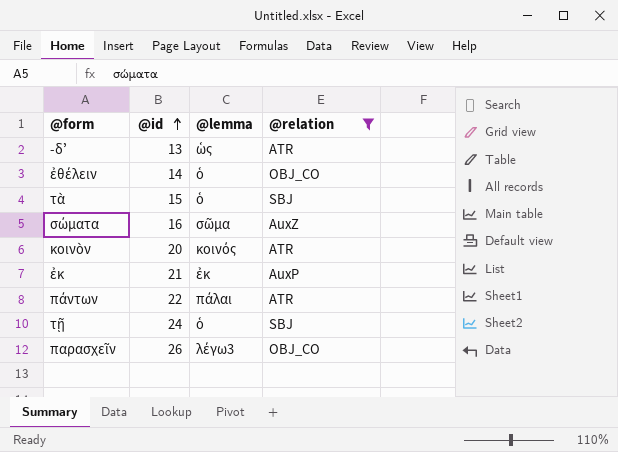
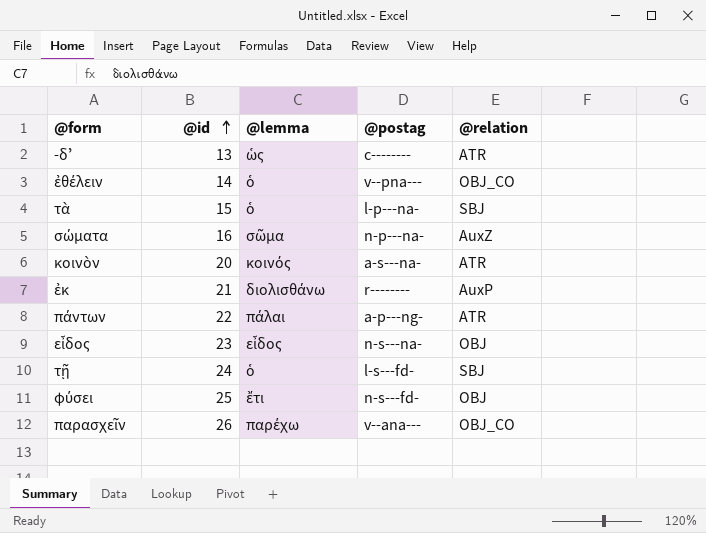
filter: @relation != OBJ -> none
column @postag | position: none -> 4
ἐκ | @lemma: ἐκ -> διολισθάνω
παρασχεῖν | @lemma: λέγω3 -> παρέχω

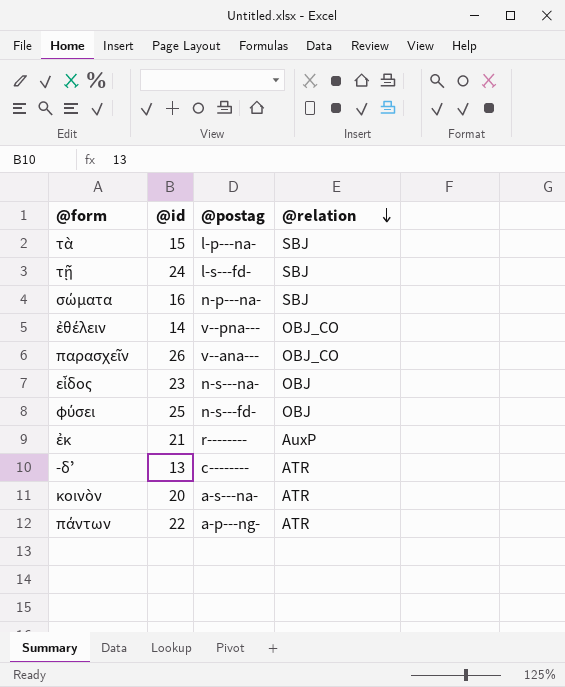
row order: @id ascending -> @relation descending
column @lemma | position: 3 -> none
σώματα | @relation: AuxZ -> SBJ

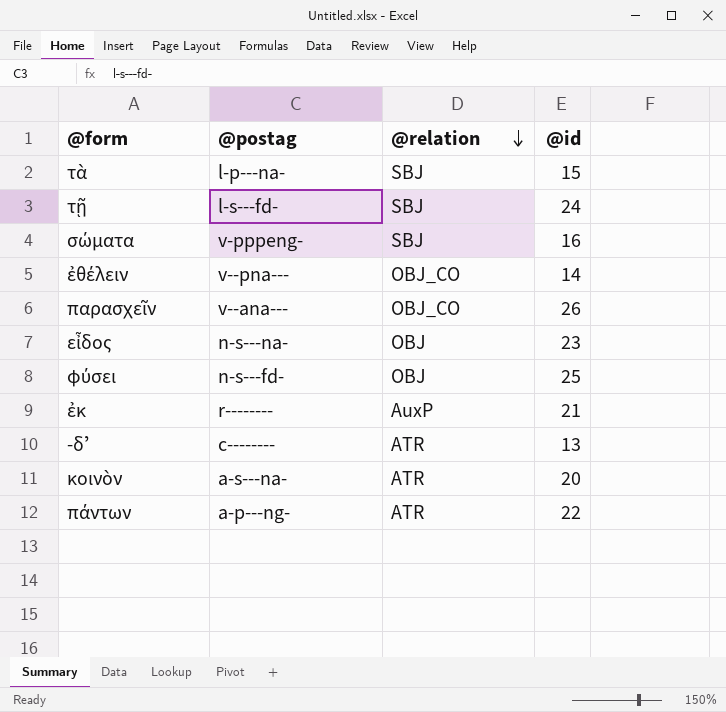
column @id | position: 2 -> 4
σώματα | @postag: n-p---na- -> v-pppeng-

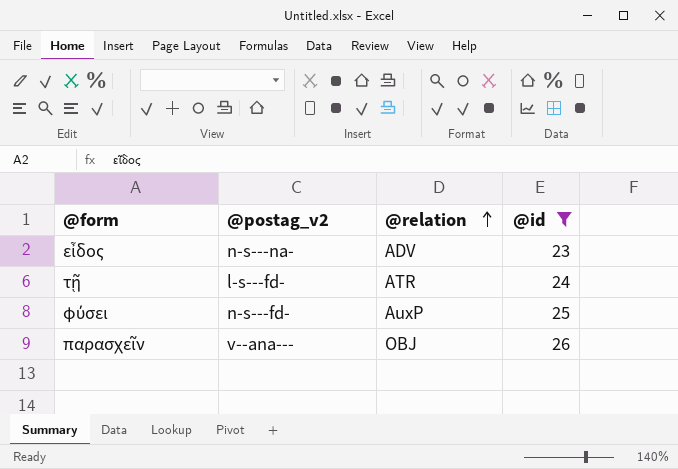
filter: none -> @id >= 23
row order: @relation descending -> @relation ascending
column name: @postag -> @postag_v2
εἶδος | @relation: OBJ -> ADV
τῇ | @relation: SBJ -> ATR
φύσει | @relation: OBJ -> AuxP
παρασχεῖν | @relation: OBJ_CO -> OBJ

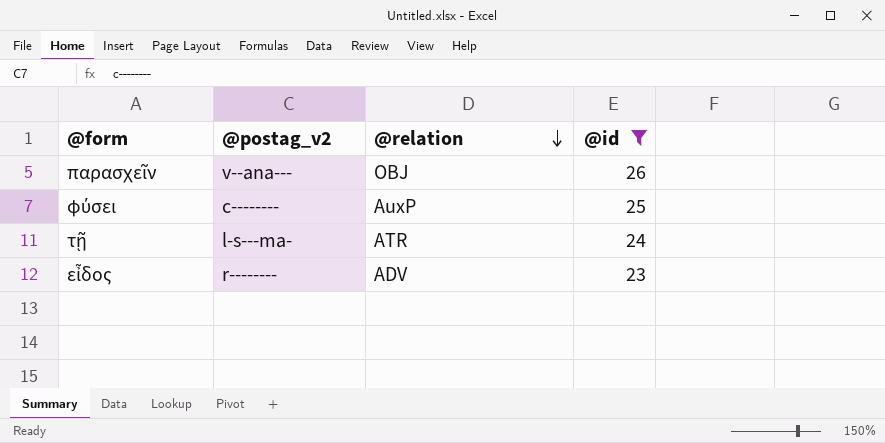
row order: @relation ascending -> @relation descending
φύσει | @postag_v2: n-s---fd- -> c--------
τῇ | @postag_v2: l-s---fd- -> l-s---ma-
εἶδος | @postag_v2: n-s---na- -> r--------

